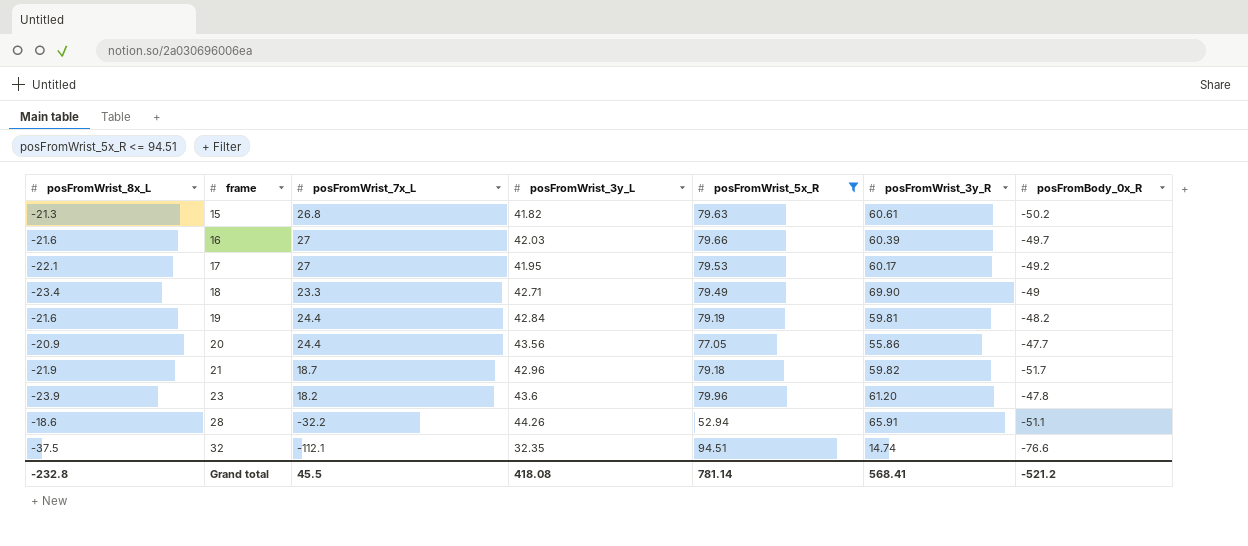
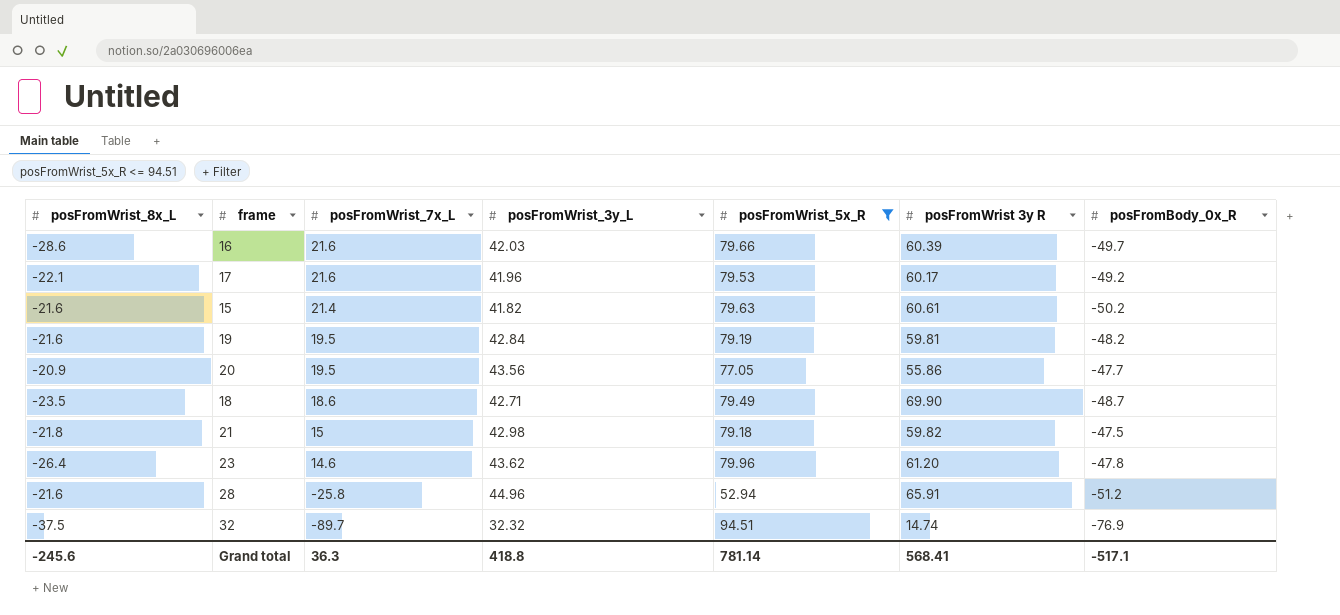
row order: frame ascending -> posFromWrist_7x_L descending
column name: posFromWrist_3y_R -> posFromWrist 3y R
16 | posFromWrist_8x_L: -21.6 -> -28.6
16 | posFromWrist_7x_L: 27 -> 21.6
17 | posFromWrist_7x_L: 27 -> 21.6
17 | posFromWrist_3y_L: 41.95 -> 41.96
15 | posFromWrist_8x_L: -21.3 -> -21.6
15 | posFromWrist_7x_L: 26.8 -> 21.4
19 | posFromWrist_7x_L: 24.4 -> 19.5
20 | posFromWrist_7x_L: 24.4 -> 19.5
18 | posFromWrist_8x_L: -23.4 -> -23.5
18 | posFromWrist_7x_L: 23.3 -> 18.6
18 | posFromBody_0x_R: -49 -> -48.7
21 | posFromWrist_8x_L: -21.9 -> -21.8
21 | posFromWrist_7x_L: 18.7 -> 15
21 | posFromWrist_3y_L: 42.96 -> 42.98
21 | posFromBody_0x_R: -51.7 -> -47.5
23 | posFromWrist_8x_L: -23.9 -> -26.4
23 | posFromWrist_7x_L: 18.2 -> 14.6
23 | posFromWrist_3y_L: 43.6 -> 43.62
28 | posFromWrist_8x_L: -18.6 -> -21.6
28 | posFromWrist_7x_L: -32.2 -> -25.8
28 | posFromWrist_3y_L: 44.26 -> 44.96
28 | posFromBody_0x_R: -51.1 -> -51.2
32 | posFromWrist_7x_L: -112.1 -> -89.7
32 | posFromWrist_3y_L: 32.35 -> 32.32
32 | posFromBody_0x_R: -76.6 -> -76.9
Grand total | posFromWrist_8x_L: -232.8 -> -245.6
Grand total | posFromWrist_7x_L: 45.5 -> 36.3
Grand total | posFromWrist_3y_L: 418.08 -> 418.8
Grand total | posFromBody_0x_R: -521.2 -> -517.1

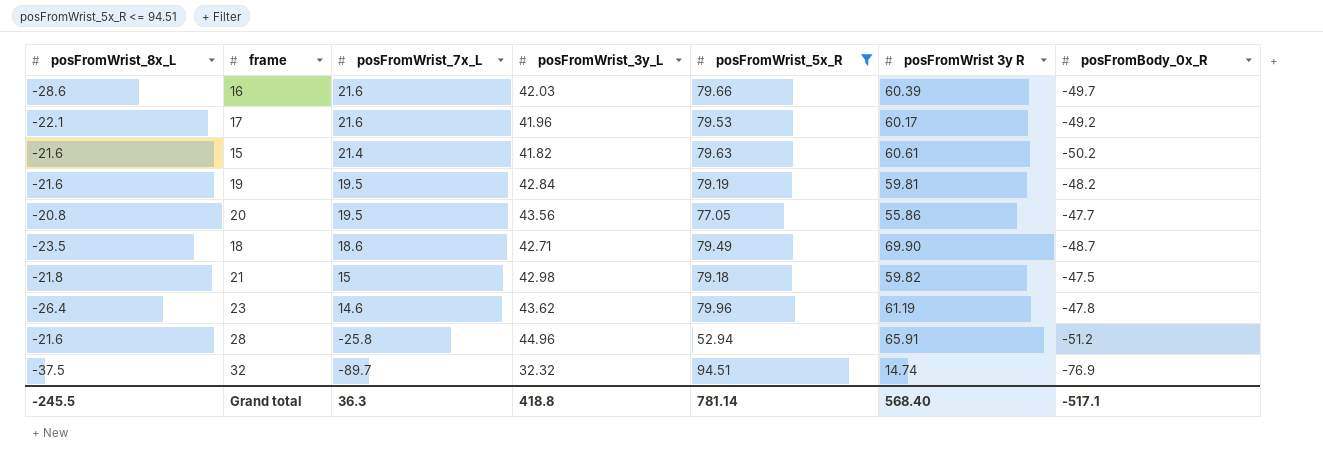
20 | posFromWrist_8x_L: -20.9 -> -20.8
23 | posFromWrist 3y R: 61.20 -> 61.19
Grand total | posFromWrist_8x_L: -245.6 -> -245.5
Grand total | posFromWrist 3y R: 568.41 -> 568.40

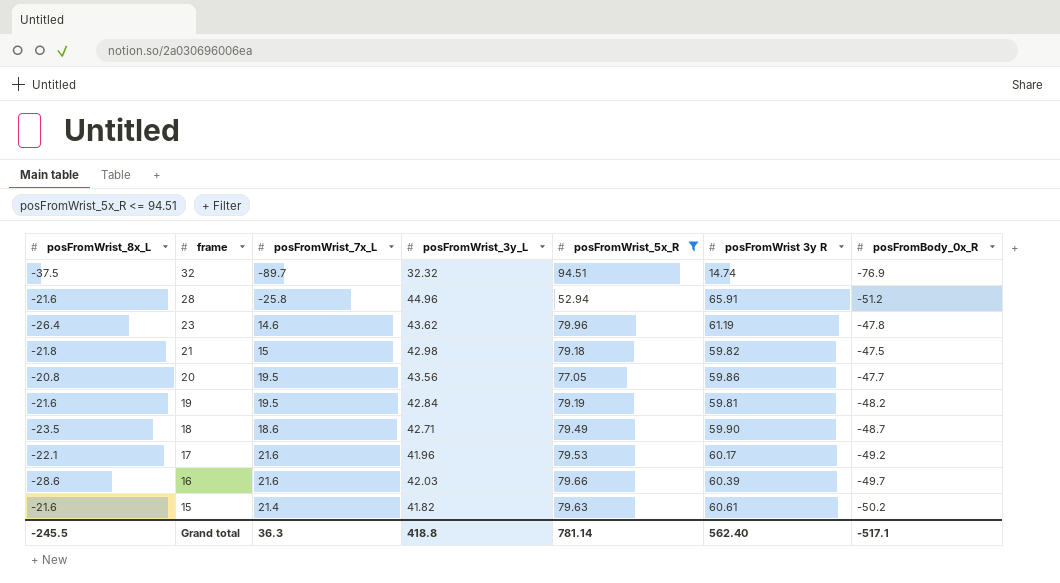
row order: posFromWrist_7x_L descending -> frame descending
20 | posFromWrist 3y R: 55.86 -> 59.86
18 | posFromWrist 3y R: 69.90 -> 59.90
Grand total | posFromWrist 3y R: 568.40 -> 562.40

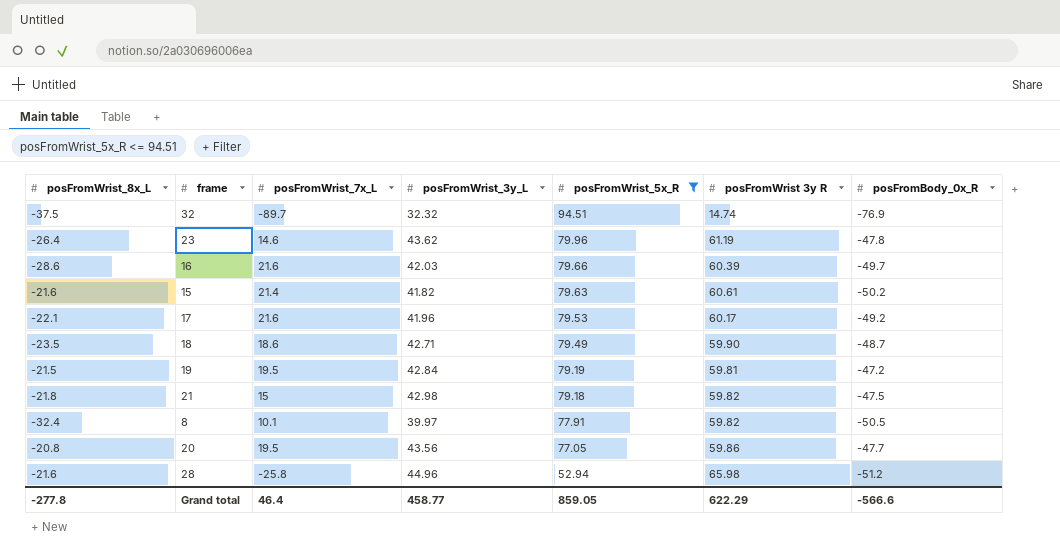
row order: frame descending -> posFromWrist_5x_R descending
19 | posFromWrist_8x_L: -21.6 -> -21.5
19 | posFromBody_0x_R: -48.2 -> -47.2
row 8: none -> -32.4 | 10.1 | 39.97 | 77.91 | 59.82 | -50.5
28 | posFromWrist 3y R: 65.91 -> 65.98
Grand total | posFromWrist_8x_L: -245.5 -> -277.8
Grand total | posFromWrist_7x_L: 36.3 -> 46.4
Grand total | posFromWrist_3y_L: 418.8 -> 458.77
Grand total | posFromWrist_5x_R: 781.14 -> 859.05
Grand total | posFromWrist 3y R: 562.40 -> 622.29
Grand total | posFromBody_0x_R: -517.1 -> -566.6

